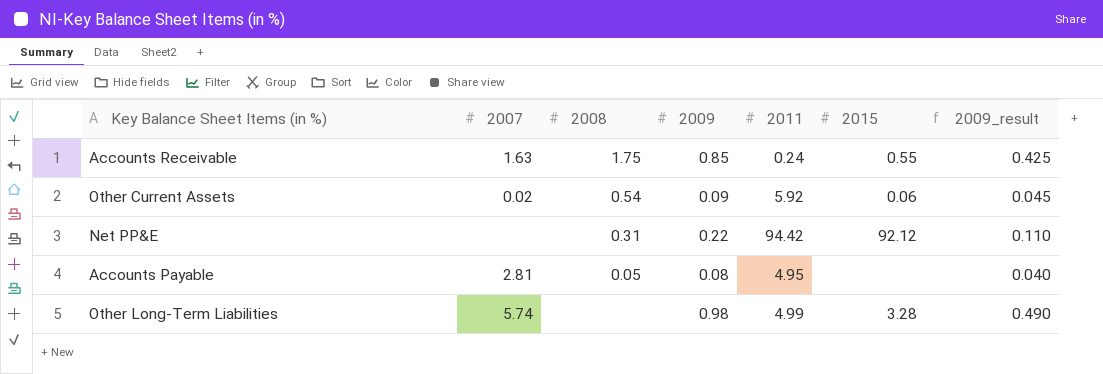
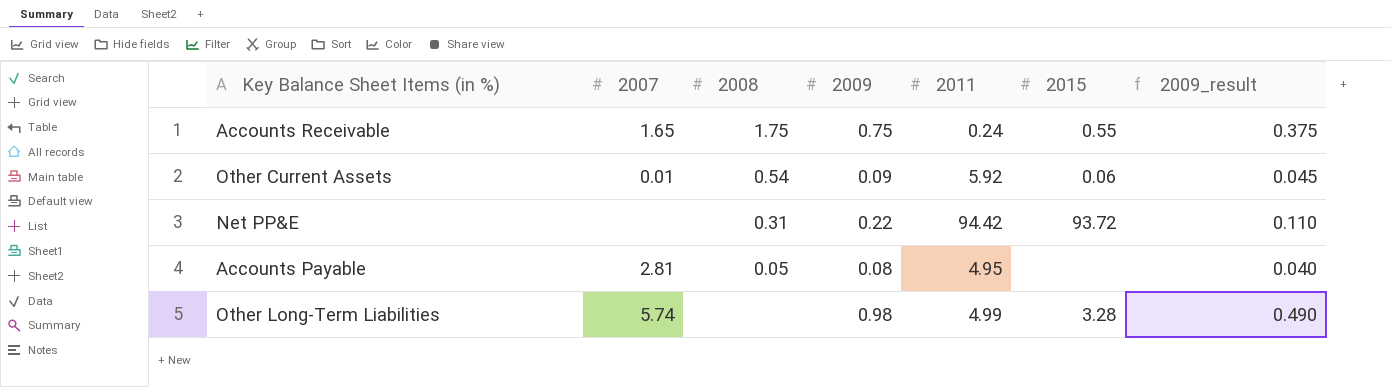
Accounts Receivable | 2007: 1.63 -> 1.65
Accounts Receivable | 2009: 0.85 -> 0.75
Accounts Receivable | 2009_result: 0.425 -> 0.375
Other Current Assets | 2007: 0.02 -> 0.01
Net PP&E | 2015: 92.12 -> 93.72

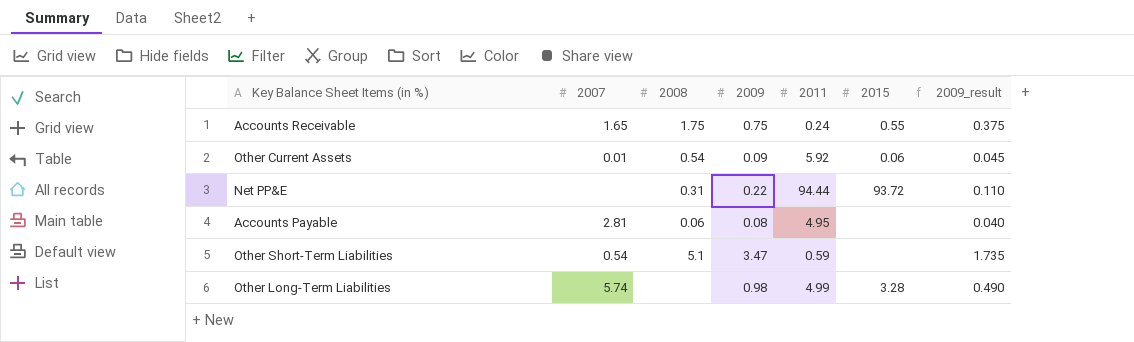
Net PP&E | 2011: 94.42 -> 94.44
Accounts Payable | 2008: 0.05 -> 0.06
row Other Short-Term Liabilities: none -> 0.54 | 5.1 | 3.47 | 0.59 | none | 1.735

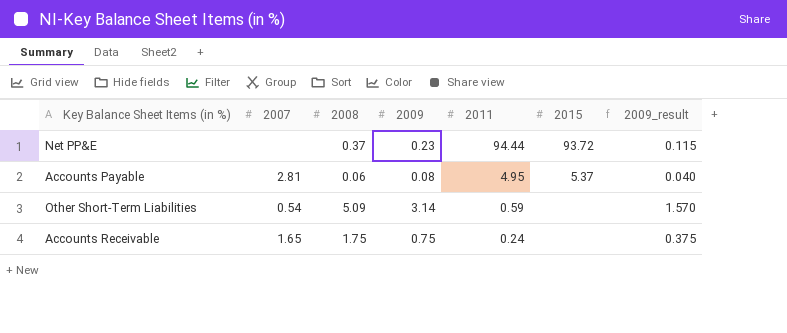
row order: none -> 2011 descending
row Other Current Assets: 0.01 | 0.54 | 0.09 | 5.92 | 0.06 | 0.045 -> none
row Other Long-Term Liabilities: 5.74 | none | 0.98 | 4.99 | 3.28 | 0.490 -> none
Net PP&E | 2008: 0.31 -> 0.37
Net PP&E | 2009: 0.22 -> 0.23
Net PP&E | 2009_result: 0.110 -> 0.115
Accounts Payable | 2015: none -> 5.37
Other Short-Term Liabilities | 2008: 5.1 -> 5.09
Other Short-Term Liabilities | 2009: 3.47 -> 3.14
Other Short-Term Liabilities | 2009_result: 1.735 -> 1.570
Accounts Receivable | 2015: 0.55 -> none

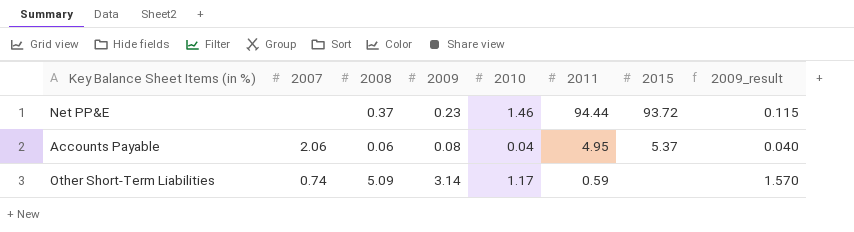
column 2010 | position: none -> 5
row Accounts Receivable: 1.65 | 1.75 | 0.75 | 0.24 | none | 0.375 -> none
Accounts Payable | 2007: 2.81 -> 2.06
Other Short-Term Liabilities | 2007: 0.54 -> 0.74

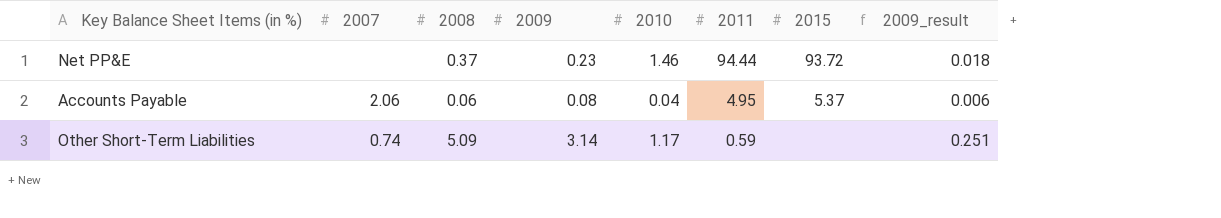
column 2009_result | formula: [2009] * 0.5 -> [2009] * 0.08

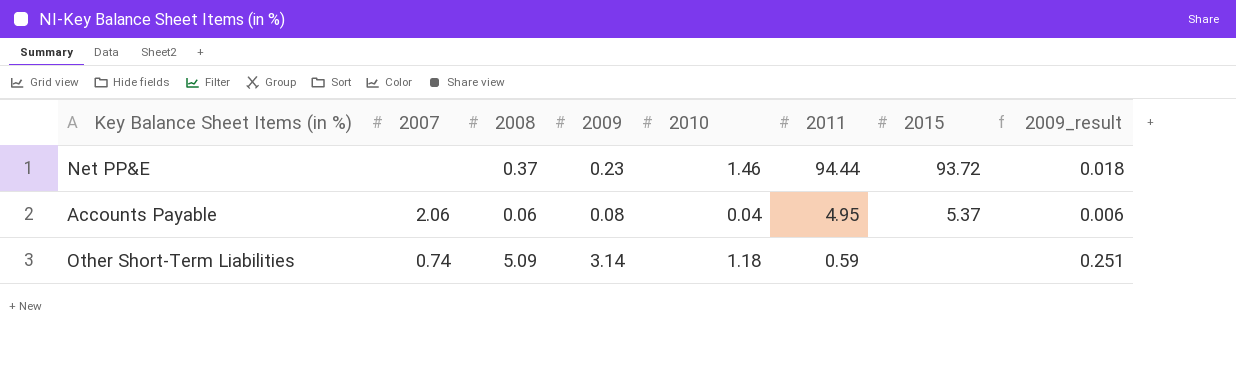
Other Short-Term Liabilities | 2010: 1.17 -> 1.18

